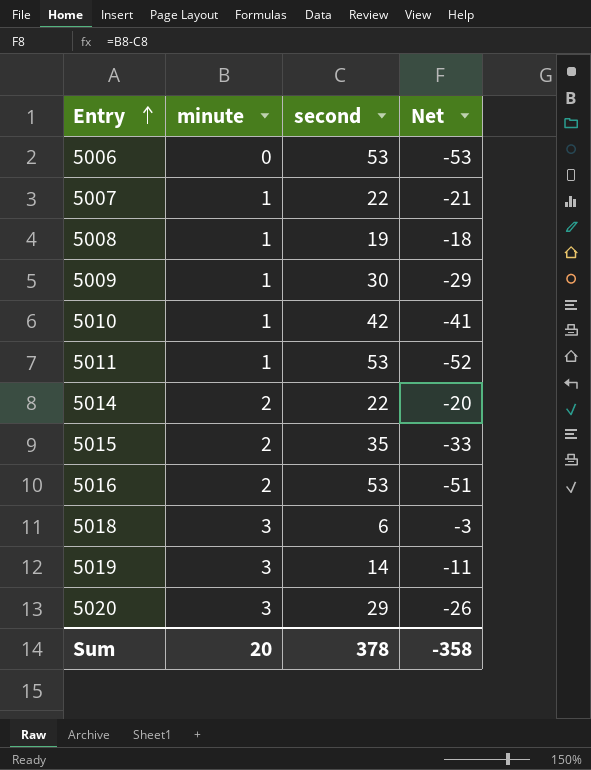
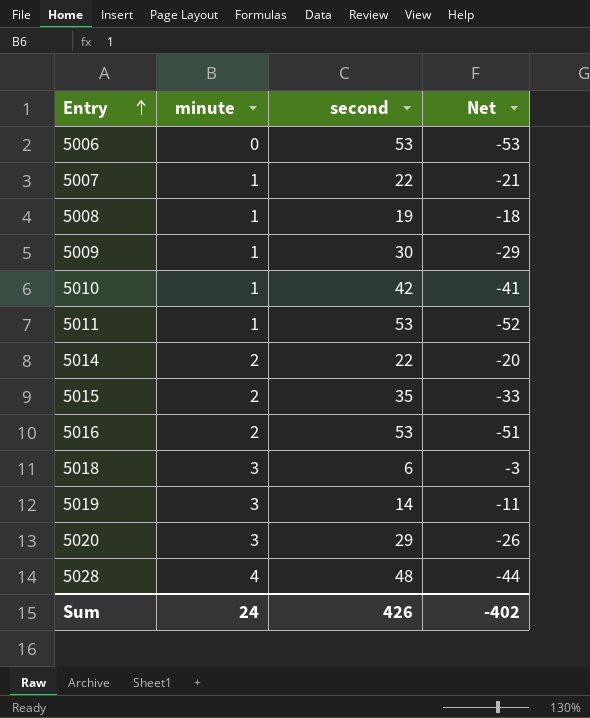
row 5028: none -> 4 | 48 | -44
Sum | minute: 20 -> 24
Sum | second: 378 -> 426
Sum | Net: -358 -> -402

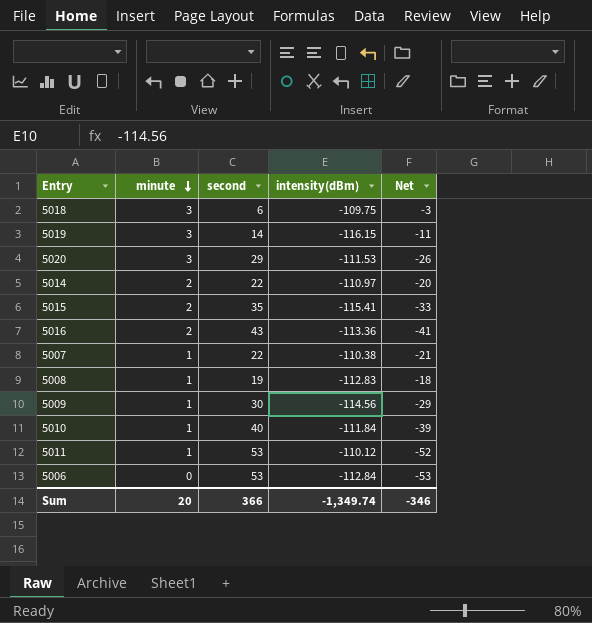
row order: Entry ascending -> minute descending
column intensity(dBm) | position: none -> 4
row 5028: 4 | 48 | -44 -> none
5016 | second: 53 -> 43
5016 | Net: -51 -> -41
5010 | second: 42 -> 40
5010 | Net: -41 -> -39
Sum | minute: 24 -> 20
Sum | second: 426 -> 366
Sum | Net: -402 -> -346

